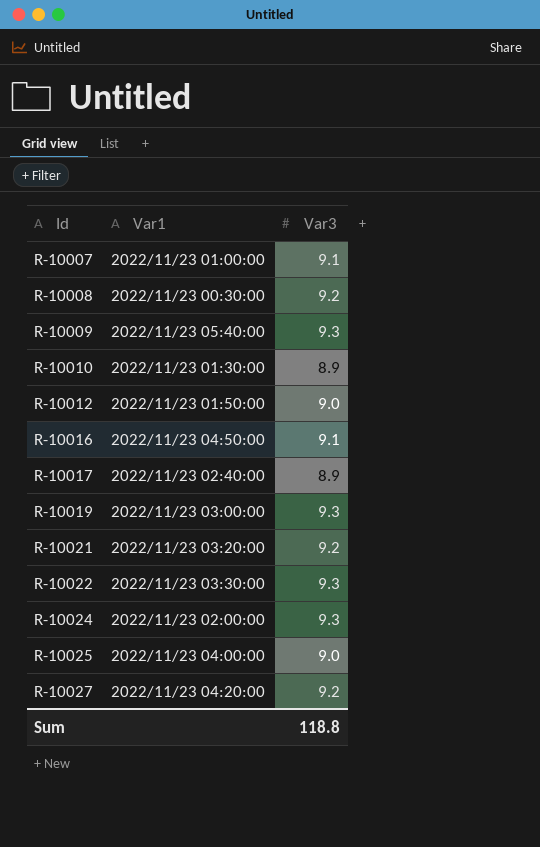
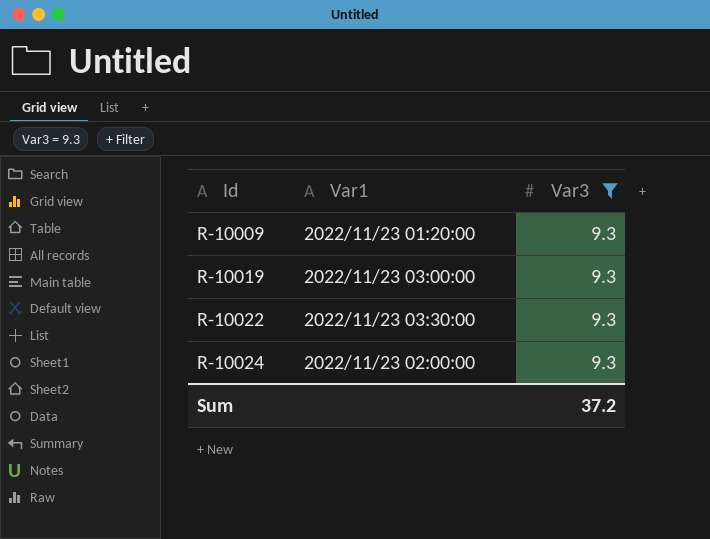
filter: none -> Var3 = 9.3
R-10009 | Var1: 2022/11/23 05:40:00 -> 2022/11/23 01:20:00
Sum | Var3: 118.8 -> 37.2

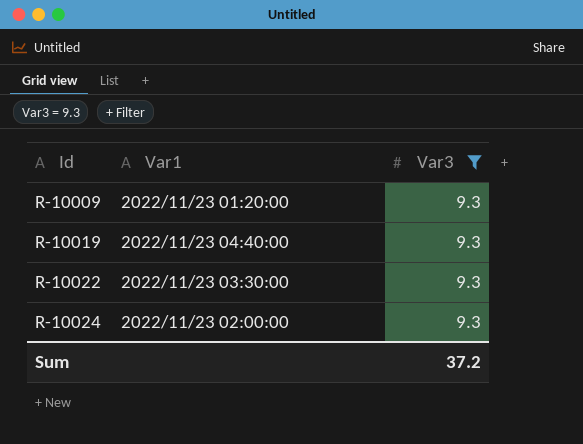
R-10019 | Var1: 2022/11/23 03:00:00 -> 2022/11/23 04:40:00

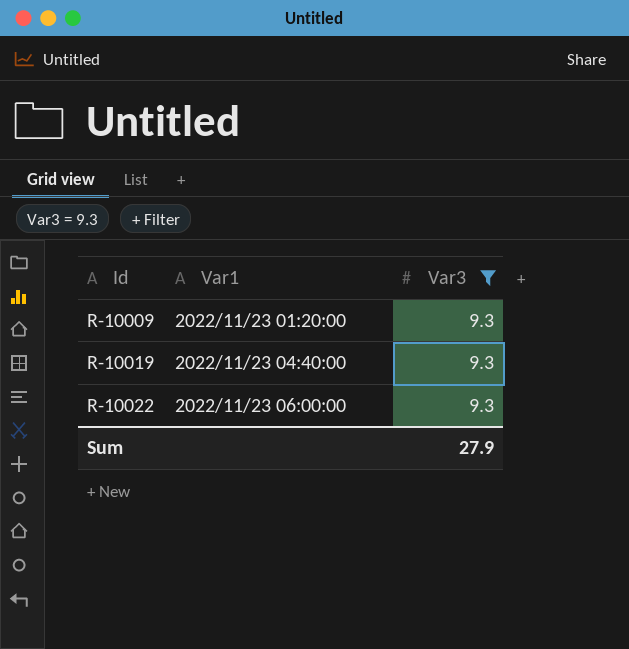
row R-10024: 2022/11/23 02:00:00 | 9.3 -> none
R-10022 | Var1: 2022/11/23 03:30:00 -> 2022/11/23 06:00:00
Sum | Var3: 37.2 -> 27.9

